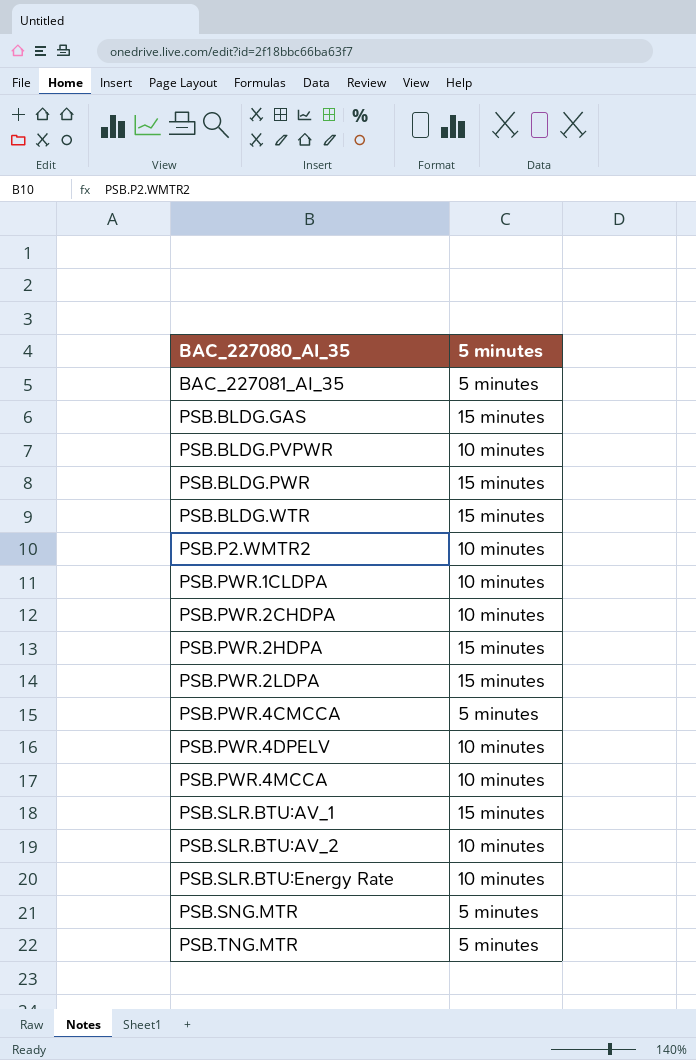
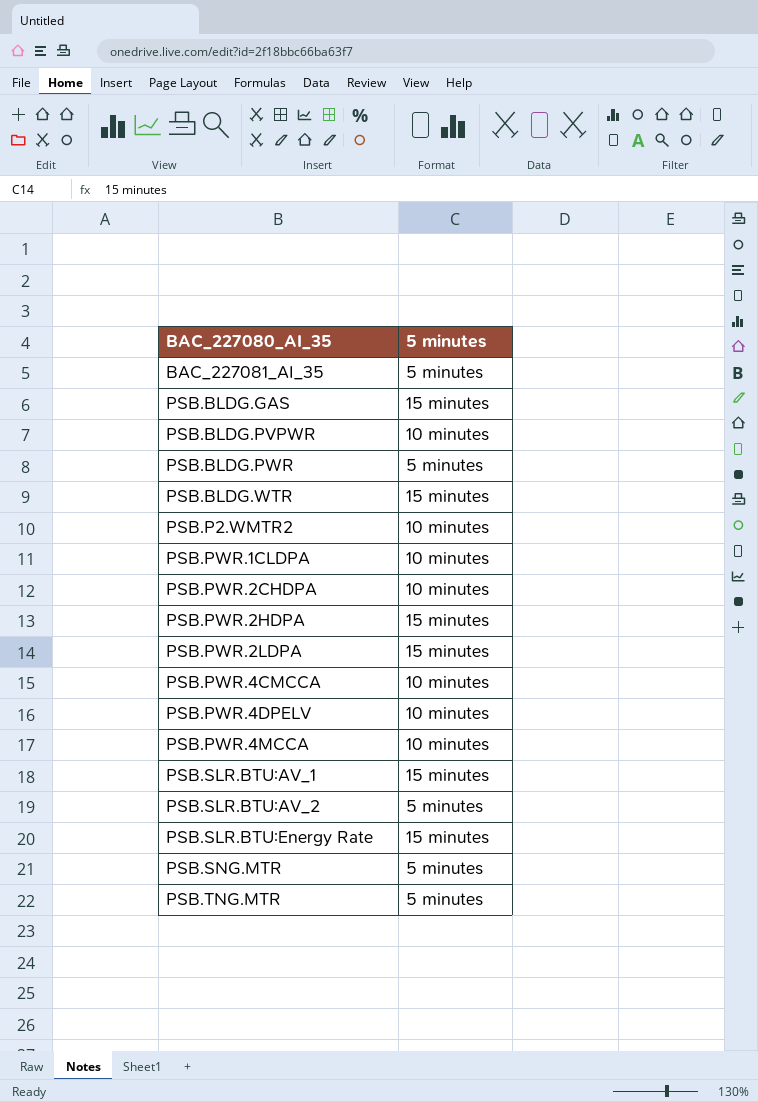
PSB.BLDG.PWR | 5 minutes: 15 minutes -> 5 minutes
PSB.PWR.4CMCCA | 5 minutes: 5 minutes -> 10 minutes
PSB.SLR.BTU:AV_2 | 5 minutes: 10 minutes -> 5 minutes
PSB.SLR.BTU:Energy Rate | 5 minutes: 10 minutes -> 15 minutes

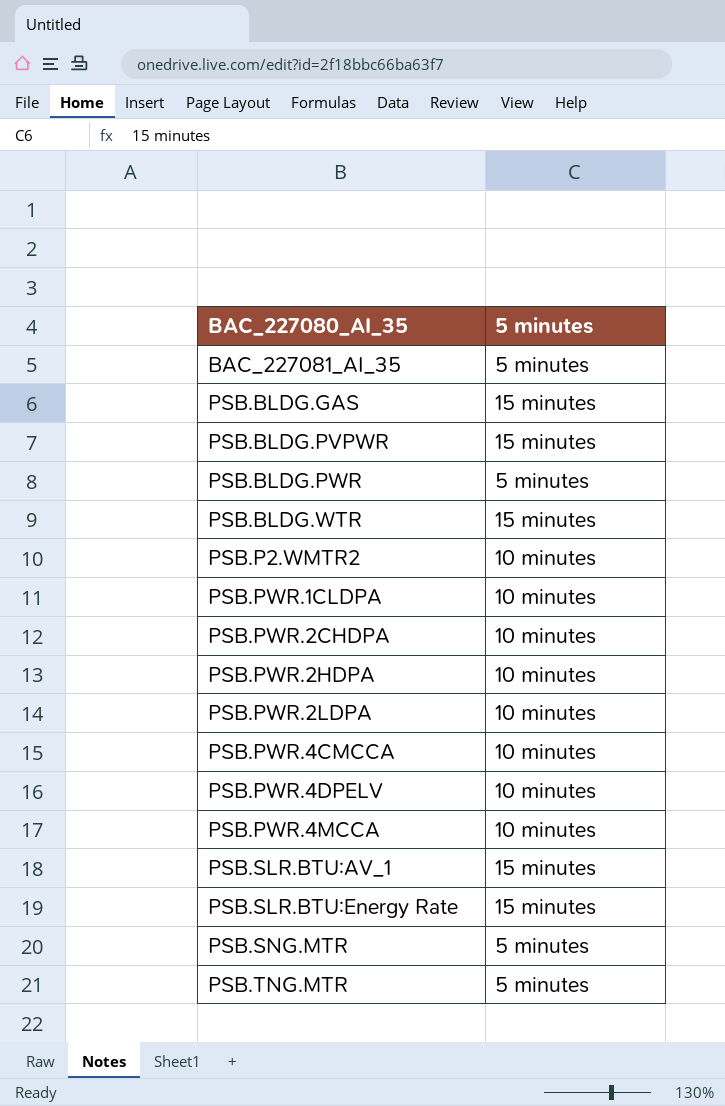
row PSB.SLR.BTU:AV_2: 5 minutes -> none
PSB.BLDG.PVPWR | 5 minutes: 10 minutes -> 15 minutes
PSB.PWR.2HDPA | 5 minutes: 15 minutes -> 10 minutes
PSB.PWR.2LDPA | 5 minutes: 15 minutes -> 10 minutes

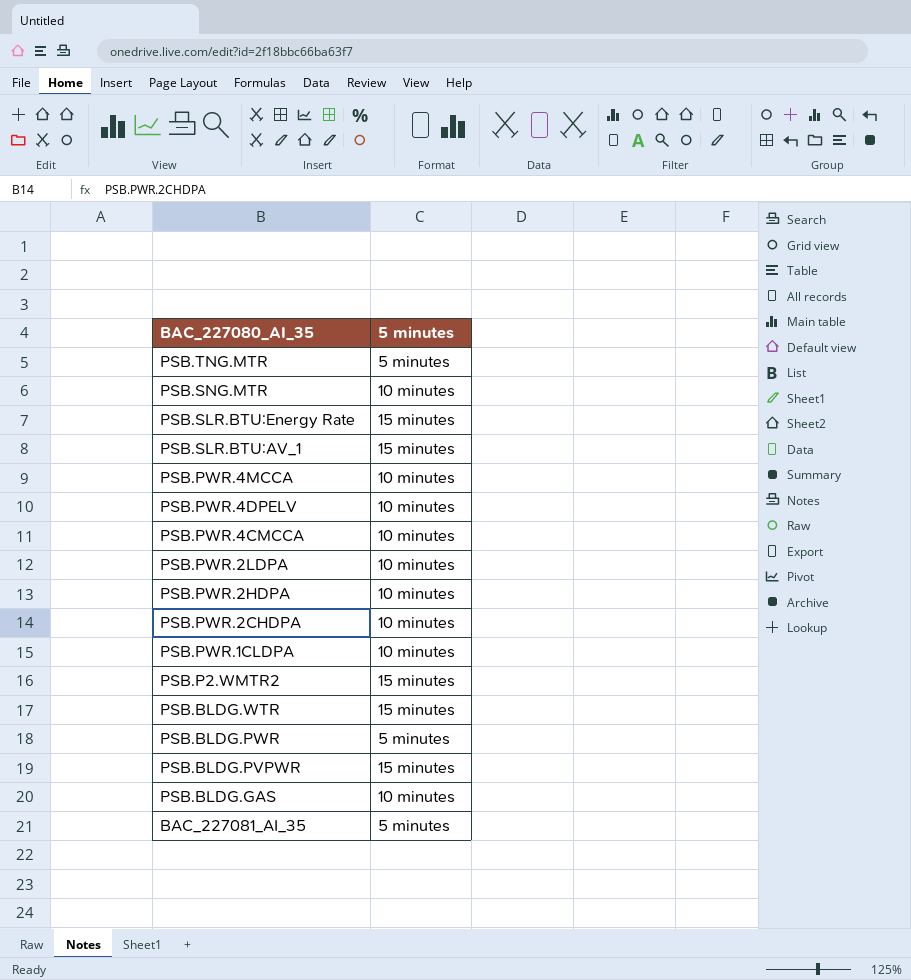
row order: BAC_227080_AI_35 ascending -> BAC_227080_AI_35 descending
PSB.SNG.MTR | 5 minutes: 5 minutes -> 10 minutes
PSB.P2.WMTR2 | 5 minutes: 10 minutes -> 15 minutes
PSB.BLDG.GAS | 5 minutes: 15 minutes -> 10 minutes

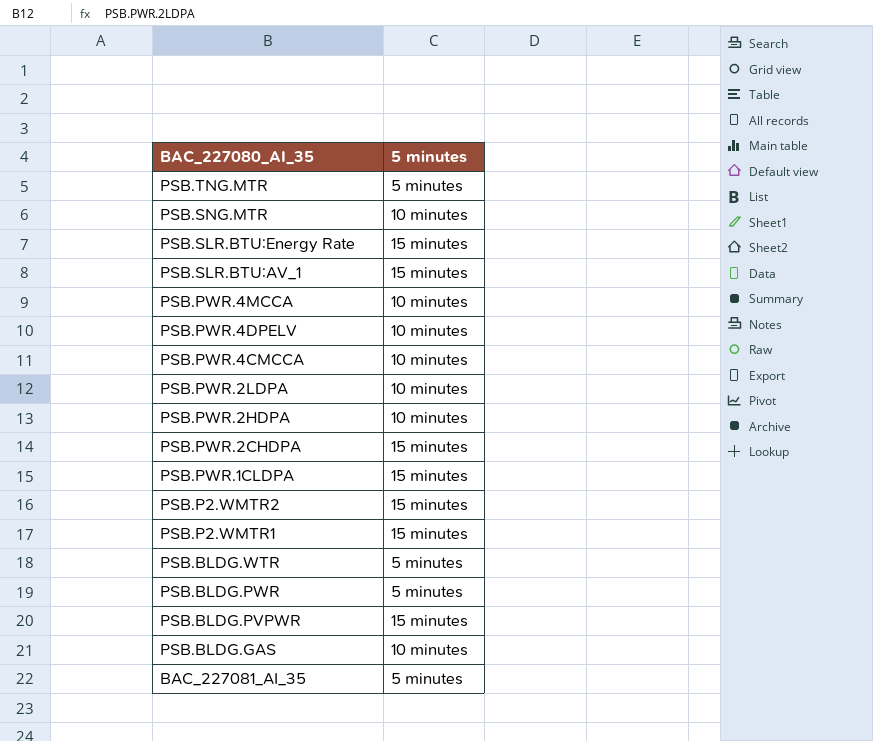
PSB.PWR.2CHDPA | 5 minutes: 10 minutes -> 15 minutes
PSB.PWR.1CLDPA | 5 minutes: 10 minutes -> 15 minutes
row PSB.P2.WMTR1: none -> 15 minutes
PSB.BLDG.WTR | 5 minutes: 15 minutes -> 5 minutes

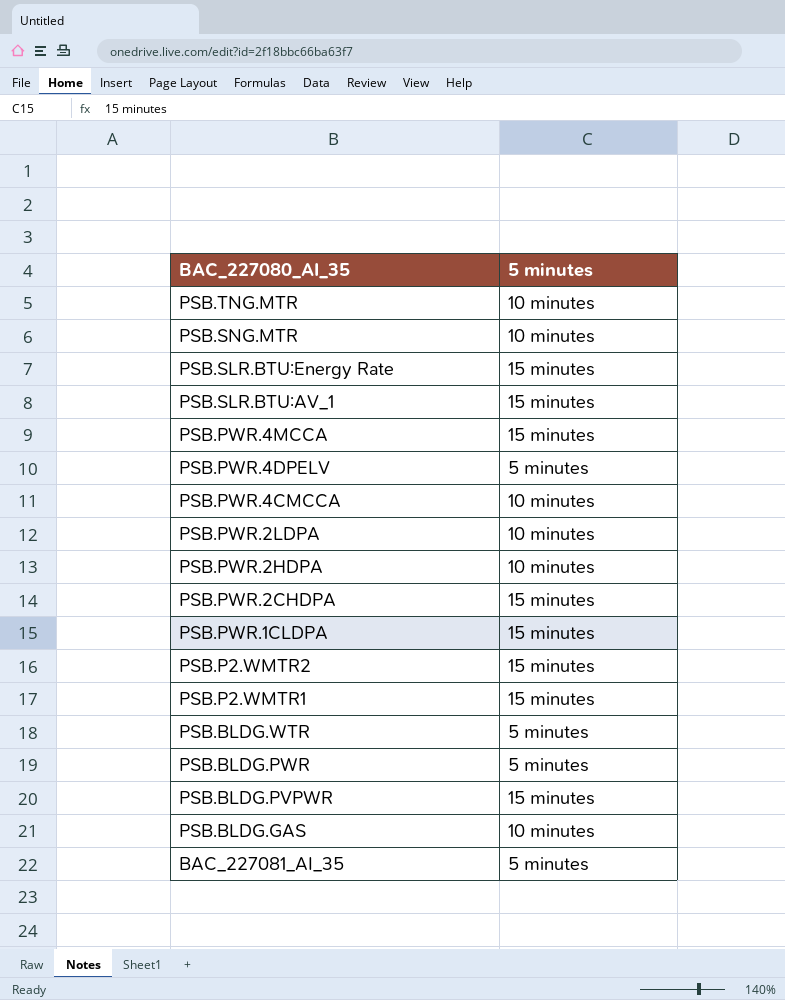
PSB.TNG.MTR | 5 minutes: 5 minutes -> 10 minutes
PSB.PWR.4MCCA | 5 minutes: 10 minutes -> 15 minutes
PSB.PWR.4DPELV | 5 minutes: 10 minutes -> 5 minutes

